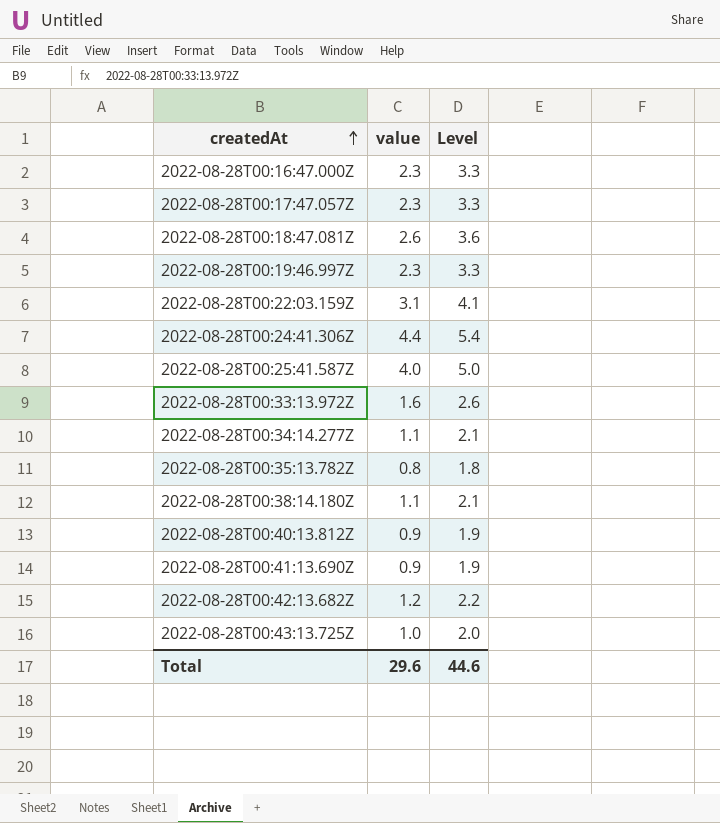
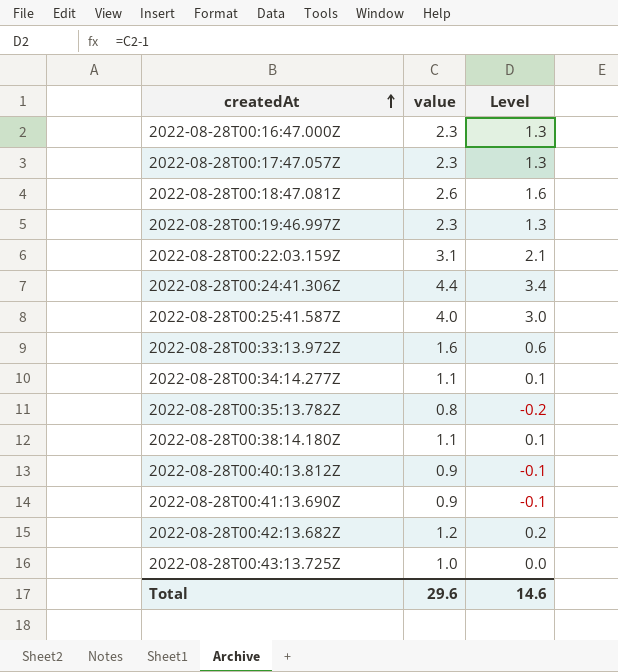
column Level | formula: [value] + 1 -> [value] - 1
Total | Level: 44.6 -> 14.6

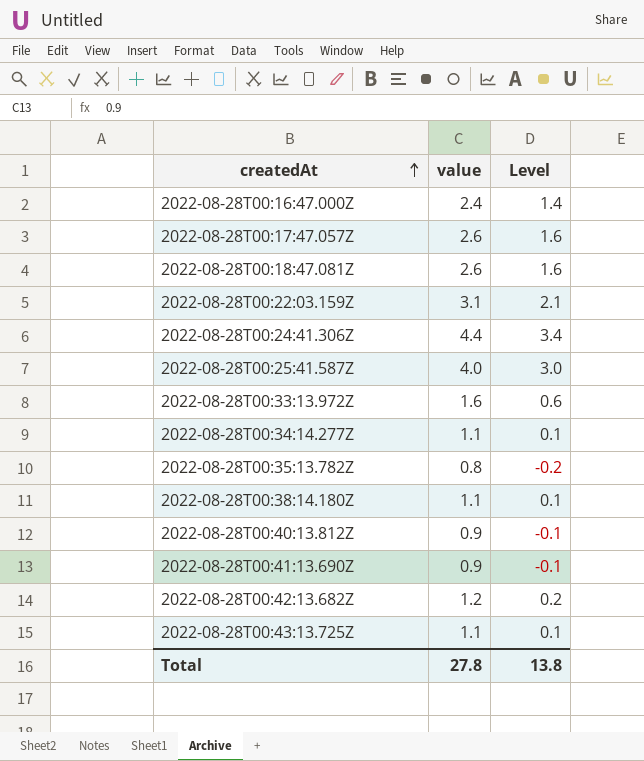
row 2022-08-28T00:19:46.997Z: 2.3 | 1.3 -> none
2022-08-28T00:16:47.000Z | value: 2.3 -> 2.4
2022-08-28T00:16:47.000Z | Level: 1.3 -> 1.4
2022-08-28T00:17:47.057Z | value: 2.3 -> 2.6
2022-08-28T00:17:47.057Z | Level: 1.3 -> 1.6
2022-08-28T00:43:13.725Z | value: 1.0 -> 1.1
2022-08-28T00:43:13.725Z | Level: 0.0 -> 0.1
Total | value: 29.6 -> 27.8
Total | Level: 14.6 -> 13.8

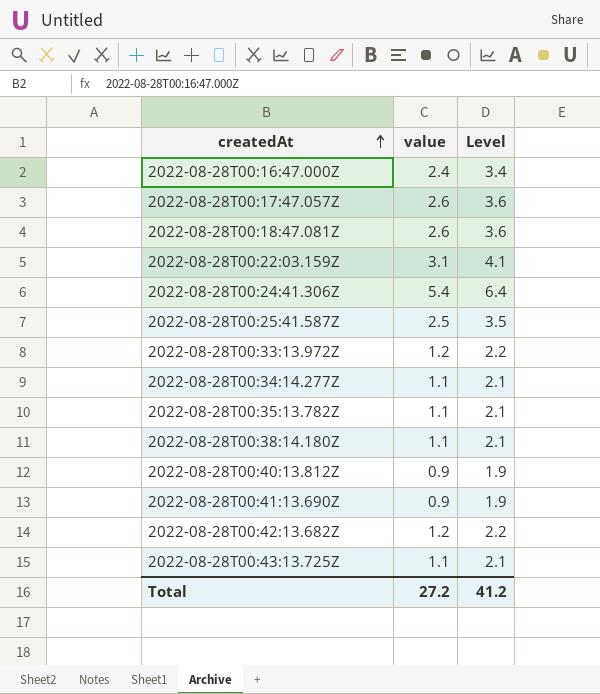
column Level | formula: [value] - 1 -> [value] + 1
2022-08-28T00:24:41.306Z | value: 4.4 -> 5.4
2022-08-28T00:25:41.587Z | value: 4.0 -> 2.5
2022-08-28T00:33:13.972Z | value: 1.6 -> 1.2
2022-08-28T00:35:13.782Z | value: 0.8 -> 1.1
Total | value: 27.8 -> 27.2
Total | Level: 13.8 -> 41.2

